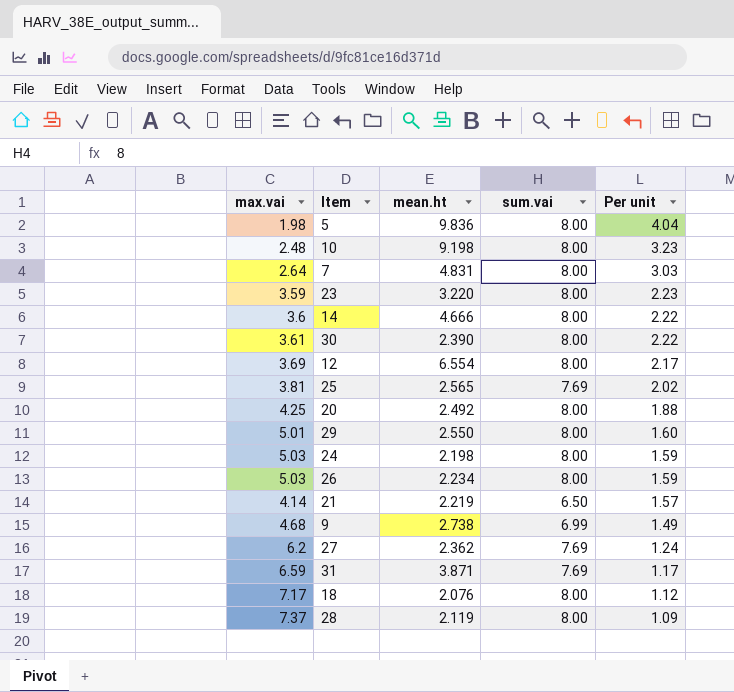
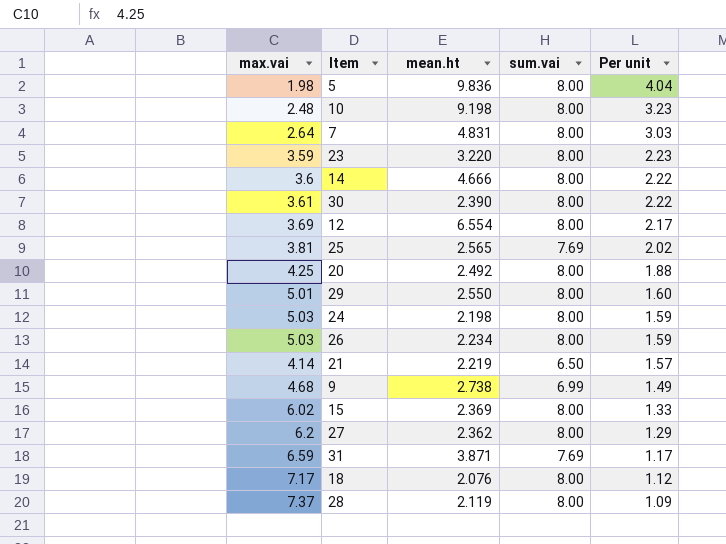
row 15: none -> 6.02 | 2.369 | 8.00 | 1.33
27 | sum.vai: 7.69 -> 8.00
27 | Per unit: 1.24 -> 1.29

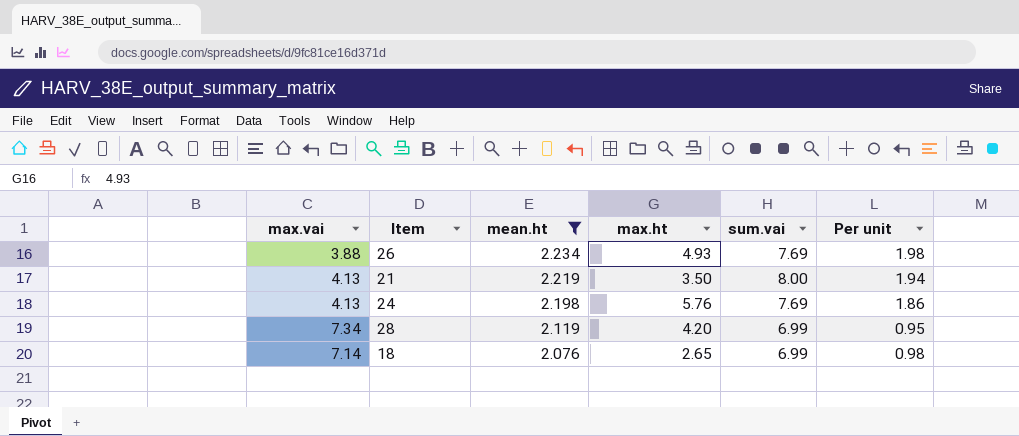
filter: none -> mean.ht <= 2.234
row order: Per unit descending -> mean.ht descending
column max.ht | position: none -> 4
26 | max.vai: 5.03 -> 3.88
26 | sum.vai: 8.00 -> 7.69
26 | Per unit: 1.59 -> 1.98
21 | max.vai: 4.14 -> 4.13
21 | sum.vai: 6.50 -> 8.00
21 | Per unit: 1.57 -> 1.94
24 | max.vai: 5.03 -> 4.13
24 | sum.vai: 8.00 -> 7.69
24 | Per unit: 1.59 -> 1.86
28 | max.vai: 7.37 -> 7.34
28 | sum.vai: 8.00 -> 6.99
28 | Per unit: 1.09 -> 0.95
18 | max.vai: 7.17 -> 7.14
18 | sum.vai: 8.00 -> 6.99
18 | Per unit: 1.12 -> 0.98

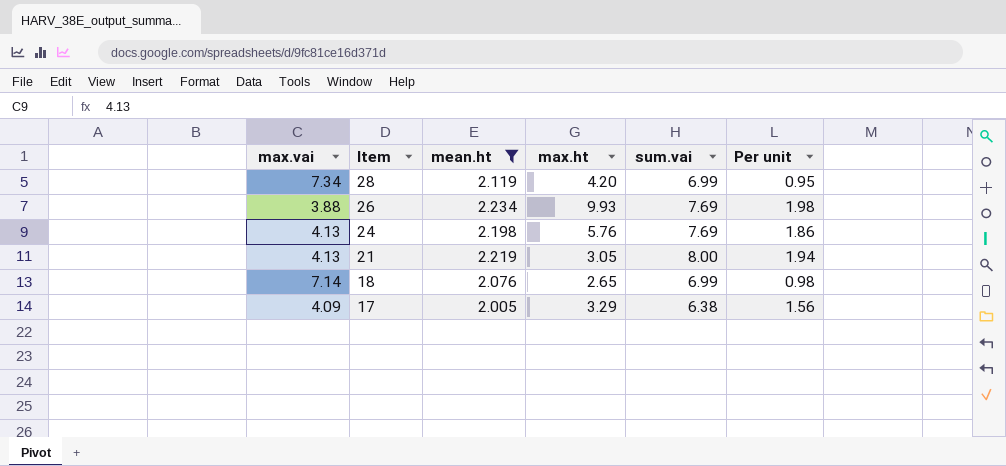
row order: mean.ht descending -> Item descending
26 | max.ht: 4.93 -> 9.93
21 | max.ht: 3.50 -> 3.05
row 17: none -> 4.09 | 2.005 | 3.29 | 6.38 | 1.56

